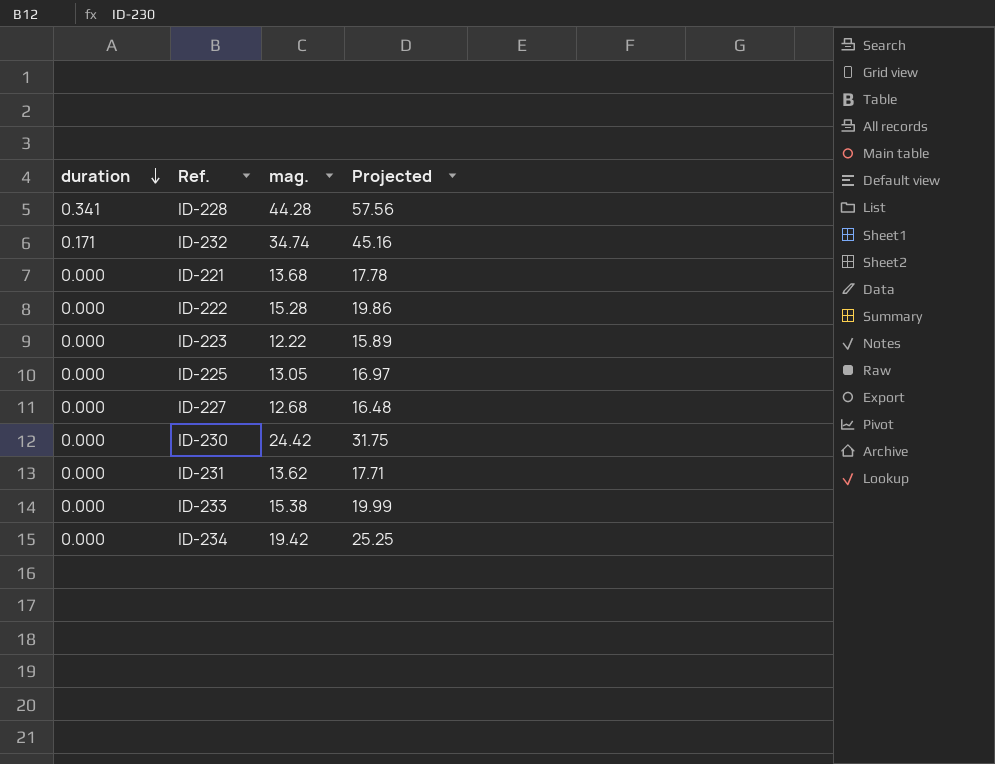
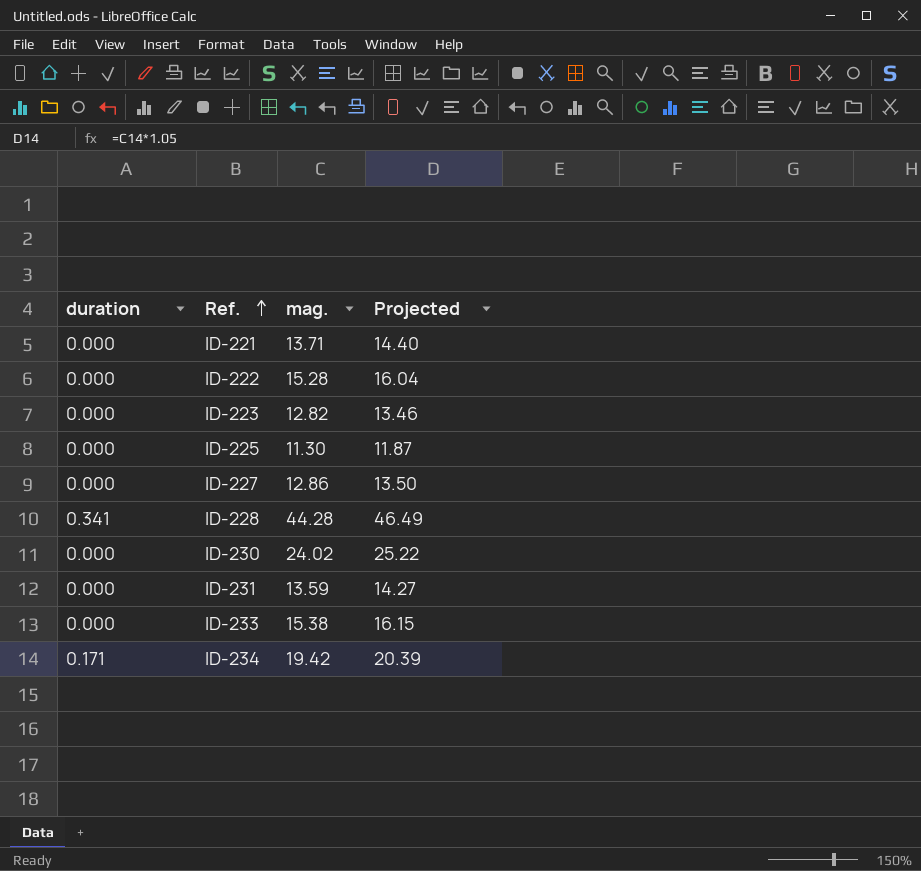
row order: duration descending -> Ref. ascending
column Projected | formula: [mag.] * 1.3 -> [mag.] * 1.05
row ID-232: 0.171 | 34.74 | 45.16 -> none
ID-221 | mag.: 13.68 -> 13.71
ID-223 | mag.: 12.22 -> 12.82
ID-225 | mag.: 13.05 -> 11.30
ID-227 | mag.: 12.68 -> 12.86
ID-230 | mag.: 24.42 -> 24.02
ID-231 | mag.: 13.62 -> 13.59
ID-234 | duration: 0.000 -> 0.171

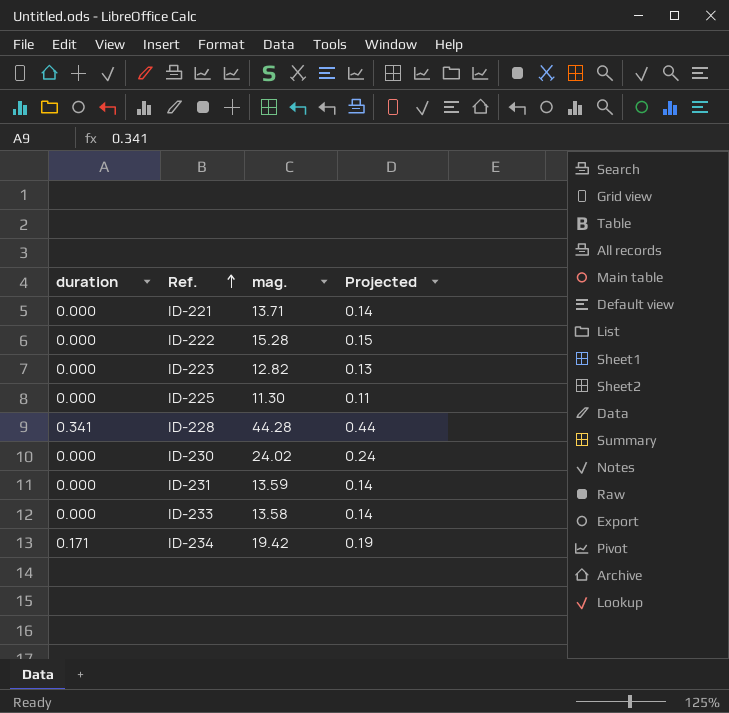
column Projected | formula: [mag.] * 1.05 -> [mag.] * 0.01
row ID-227: 0.000 | 12.86 | 13.50 -> none
ID-233 | mag.: 15.38 -> 13.58

